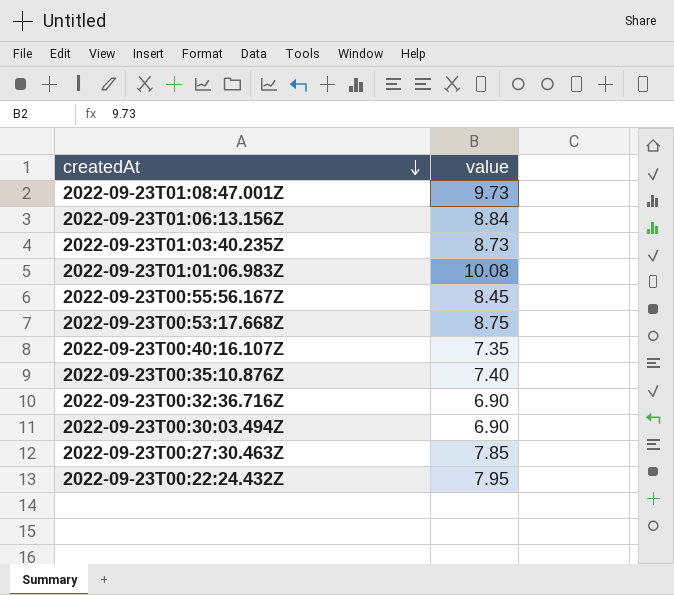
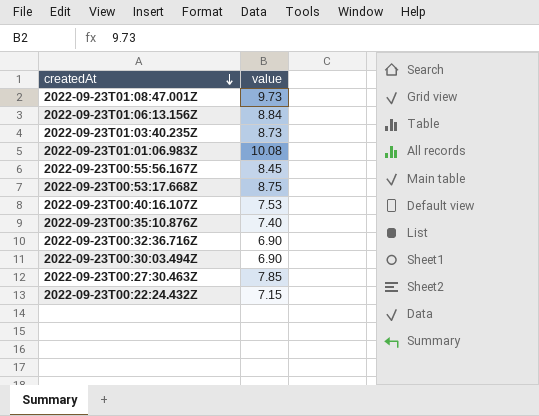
2022-09-23T00:40:16.107Z | value: 7.35 -> 7.53
2022-09-23T00:22:24.432Z | value: 7.95 -> 7.15

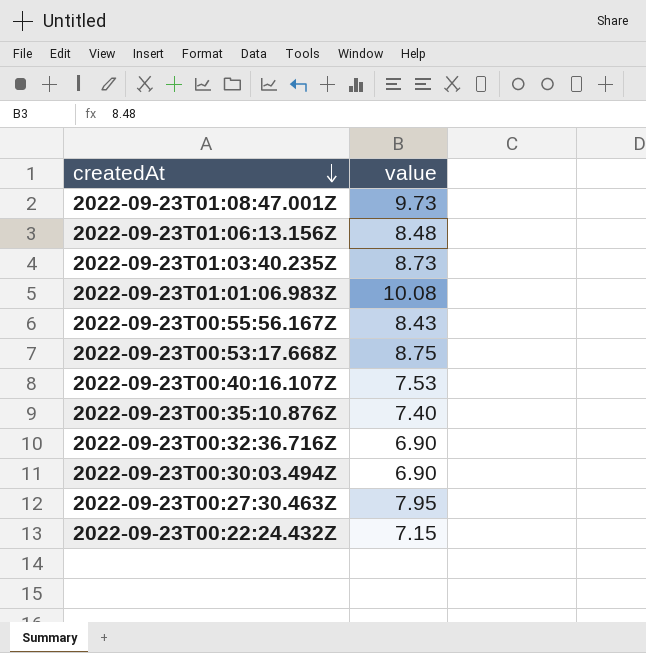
2022-09-23T01:06:13.156Z | value: 8.84 -> 8.48
2022-09-23T00:55:56.167Z | value: 8.45 -> 8.43
2022-09-23T00:27:30.463Z | value: 7.85 -> 7.95

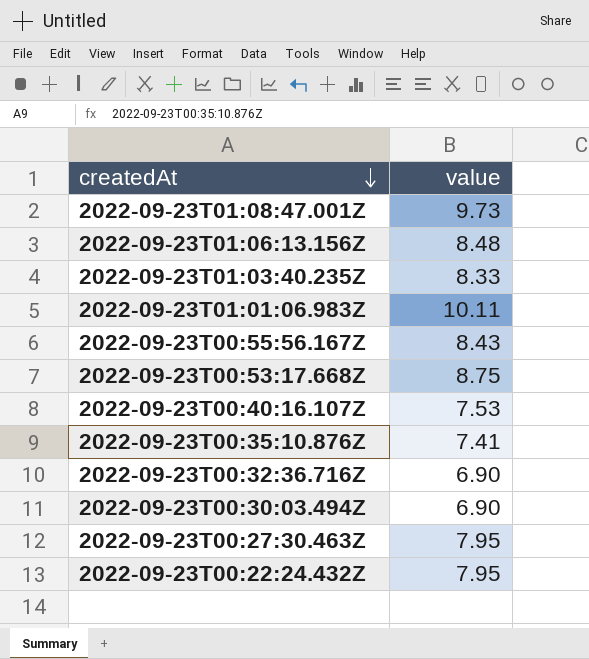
2022-09-23T01:03:40.235Z | value: 8.73 -> 8.33
2022-09-23T01:01:06.983Z | value: 10.08 -> 10.11
2022-09-23T00:35:10.876Z | value: 7.40 -> 7.41
2022-09-23T00:22:24.432Z | value: 7.15 -> 7.95

